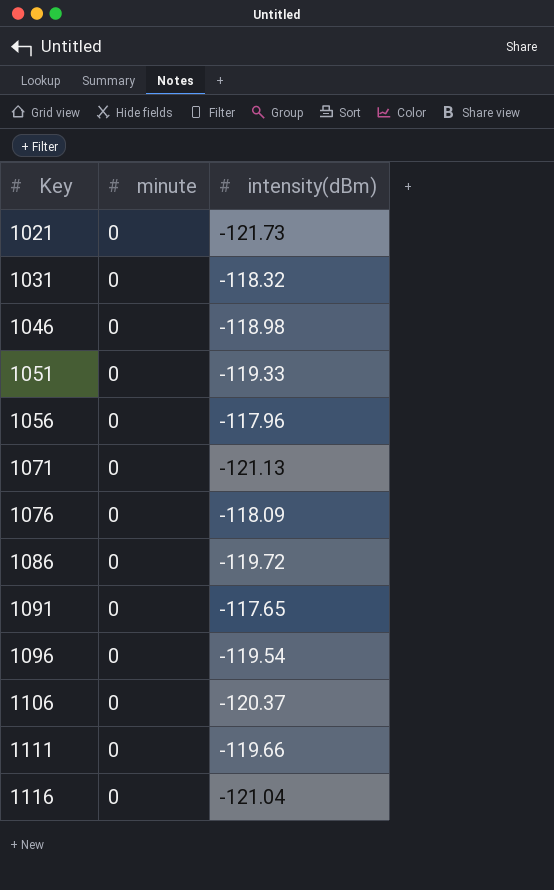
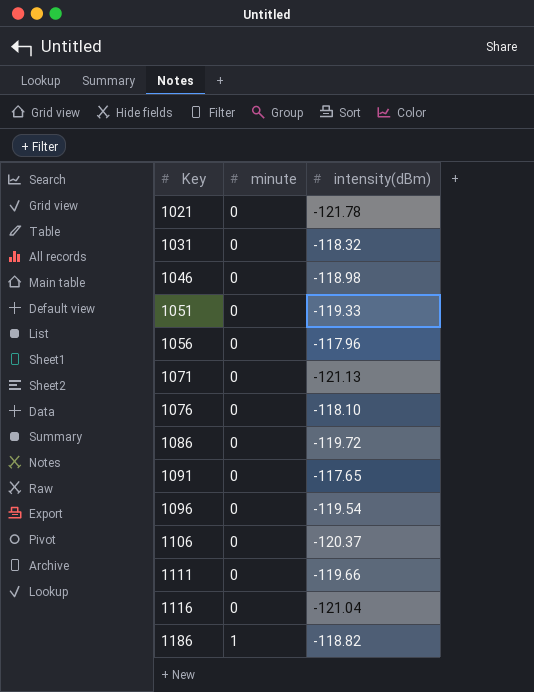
1021 | intensity(dBm): -121.73 -> -121.78
1076 | intensity(dBm): -118.09 -> -118.10
row 1186: none -> 1 | -118.82

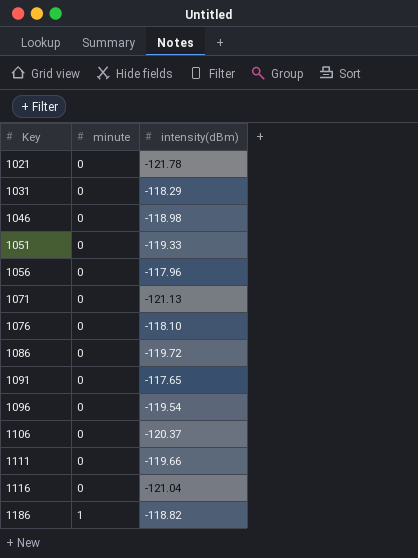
1031 | intensity(dBm): -118.32 -> -118.29

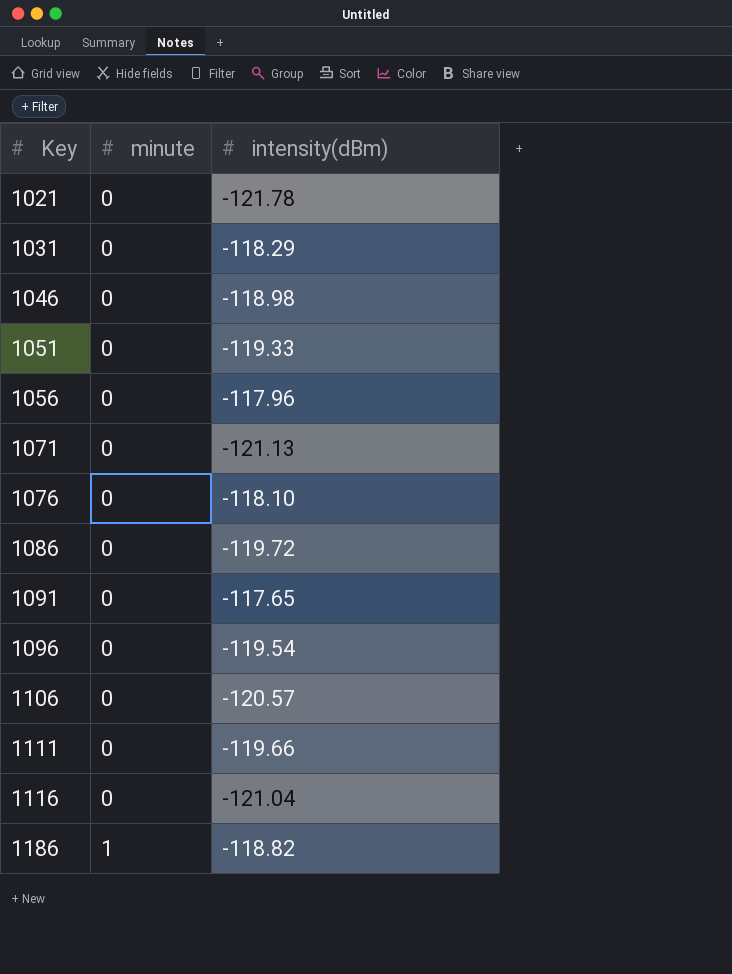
1106 | intensity(dBm): -120.37 -> -120.57

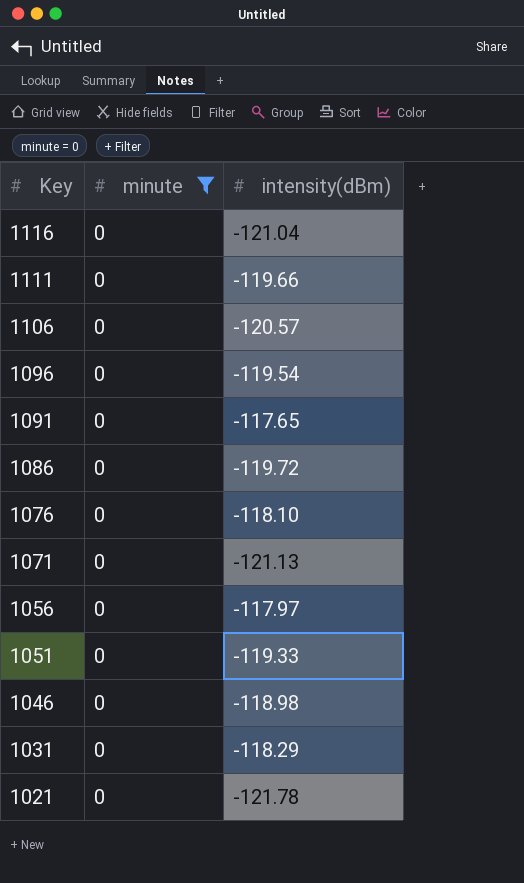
filter: none -> minute = 0
row order: Key ascending -> Key descending
1056 | intensity(dBm): -117.96 -> -117.97

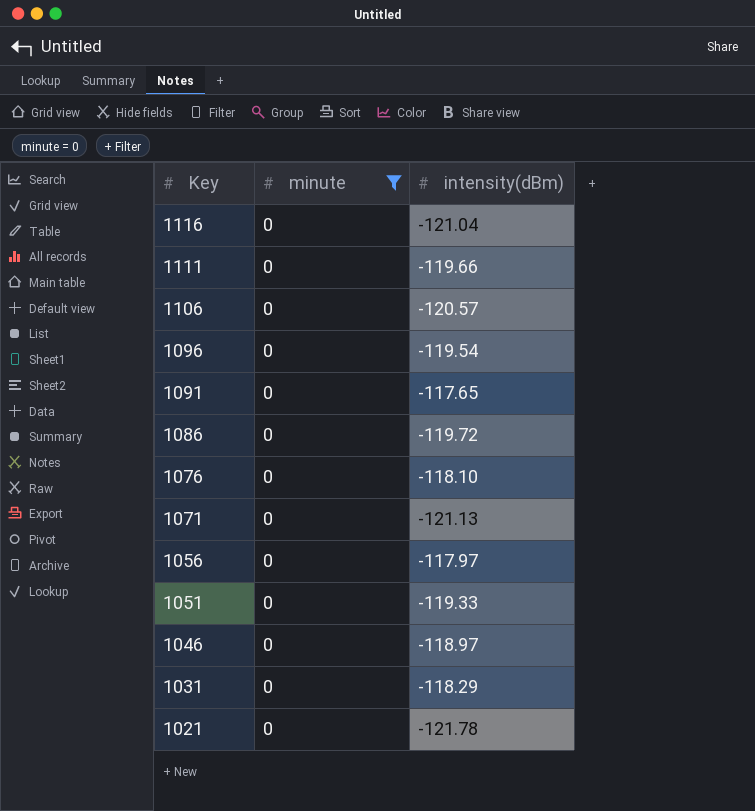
1046 | intensity(dBm): -118.98 -> -118.97

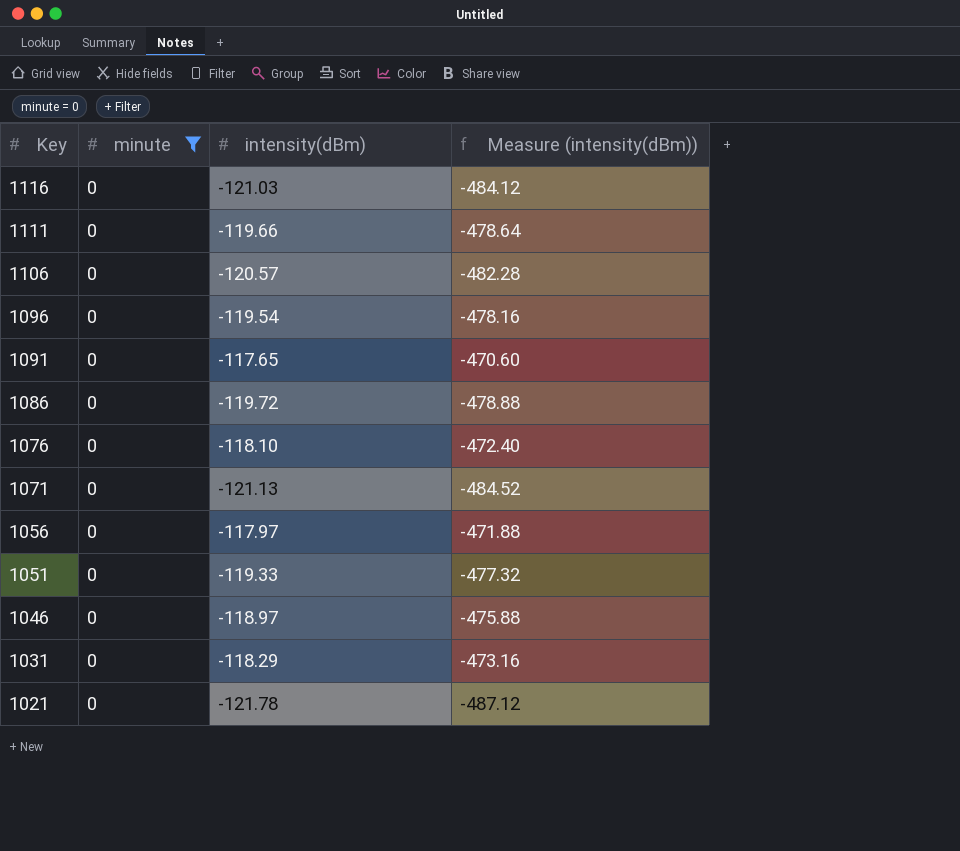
column Measure (intensity(dBm)) | formula: none -> [intensity(dBm)] * 4
1116 | intensity(dBm): -121.04 -> -121.03

